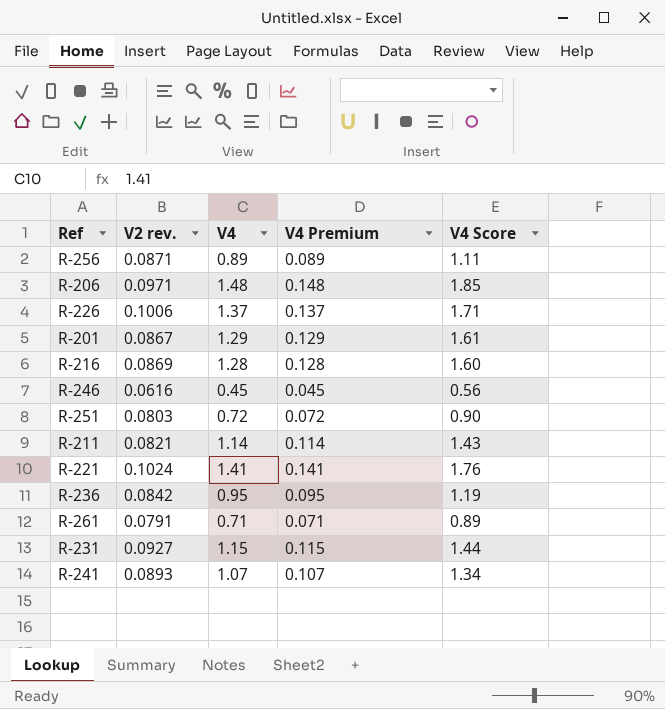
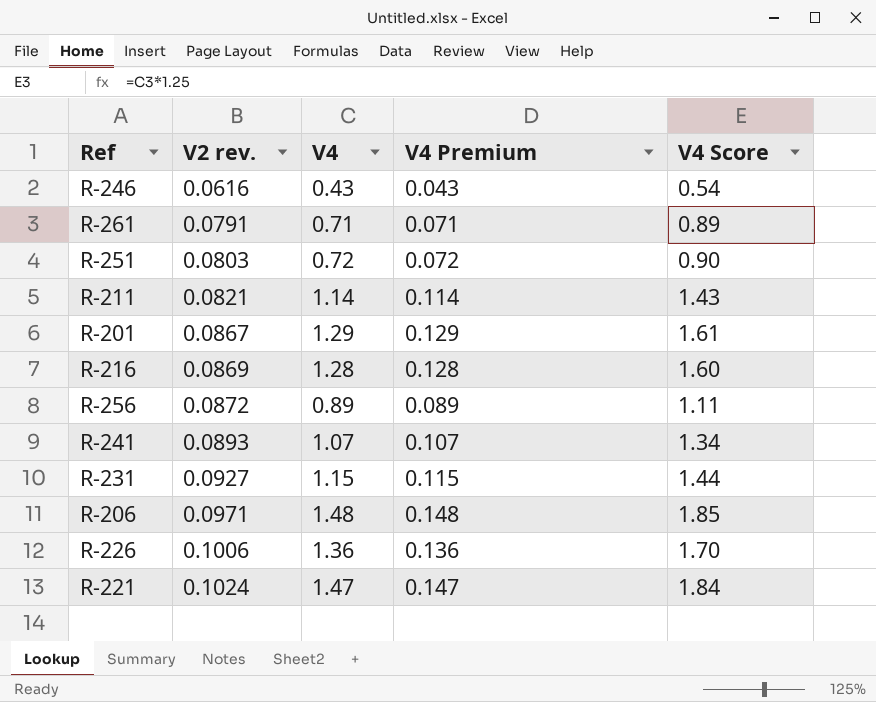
row order: none -> V2 rev. ascending
row R-236: 0.0842 | 0.95 | 0.095 | 1.19 -> none
R-246 | V4: 0.45 -> 0.43
R-246 | V4 Premium: 0.045 -> 0.043
R-246 | V4 Score: 0.56 -> 0.54
R-256 | V2 rev.: 0.0871 -> 0.0872
R-226 | V4: 1.37 -> 1.36
R-226 | V4 Premium: 0.137 -> 0.136
R-226 | V4 Score: 1.71 -> 1.70
R-221 | V4: 1.41 -> 1.47
R-221 | V4 Premium: 0.141 -> 0.147
R-221 | V4 Score: 1.76 -> 1.84

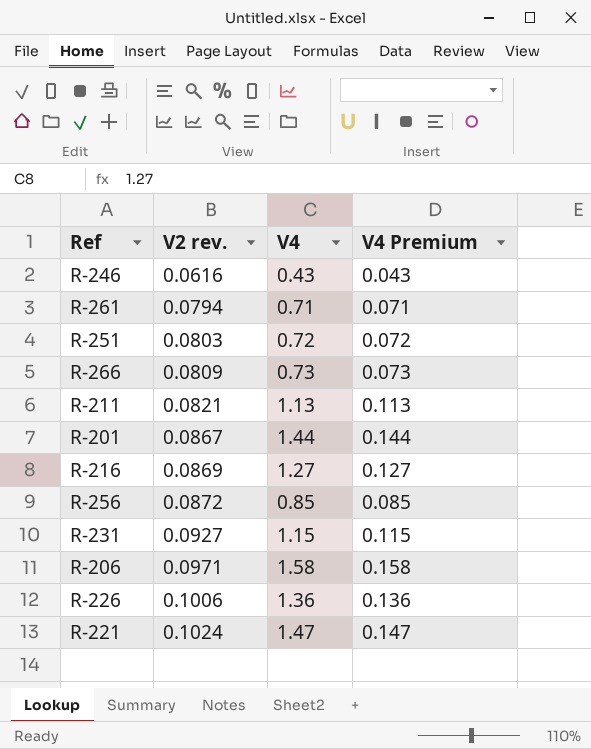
column V4 Score | formula: [V4] * 1.25 -> none
row R-241: 0.0893 | 1.07 | 0.107 | 1.34 -> none
R-261 | V2 rev.: 0.0791 -> 0.0794
row R-266: none -> 0.0809 | 0.73 | 0.073
R-211 | V4: 1.14 -> 1.13
R-211 | V4 Premium: 0.114 -> 0.113
R-201 | V4: 1.29 -> 1.44
R-201 | V4 Premium: 0.129 -> 0.144
R-216 | V4: 1.28 -> 1.27
R-216 | V4 Premium: 0.128 -> 0.127
R-256 | V4: 0.89 -> 0.85
R-256 | V4 Premium: 0.089 -> 0.085
R-206 | V4: 1.48 -> 1.58
R-206 | V4 Premium: 0.148 -> 0.158

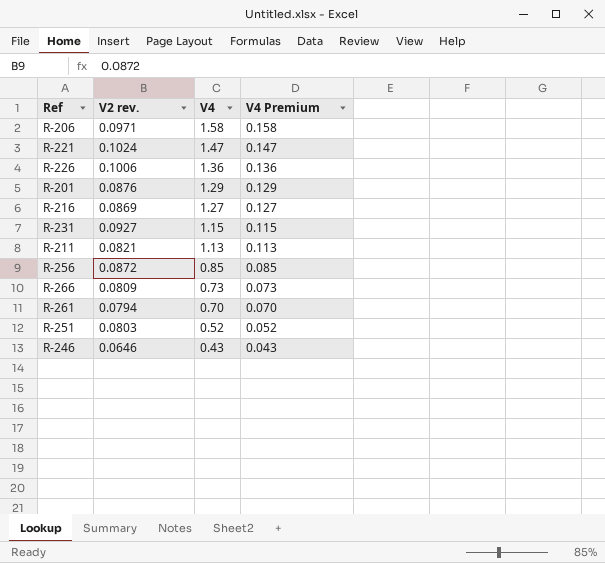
row order: V2 rev. ascending -> V4 descending
R-201 | V2 rev.: 0.0867 -> 0.0876
R-201 | V4: 1.44 -> 1.29
R-201 | V4 Premium: 0.144 -> 0.129
R-261 | V4: 0.71 -> 0.70
R-261 | V4 Premium: 0.071 -> 0.070
R-251 | V4: 0.72 -> 0.52
R-251 | V4 Premium: 0.072 -> 0.052
R-246 | V2 rev.: 0.0616 -> 0.0646

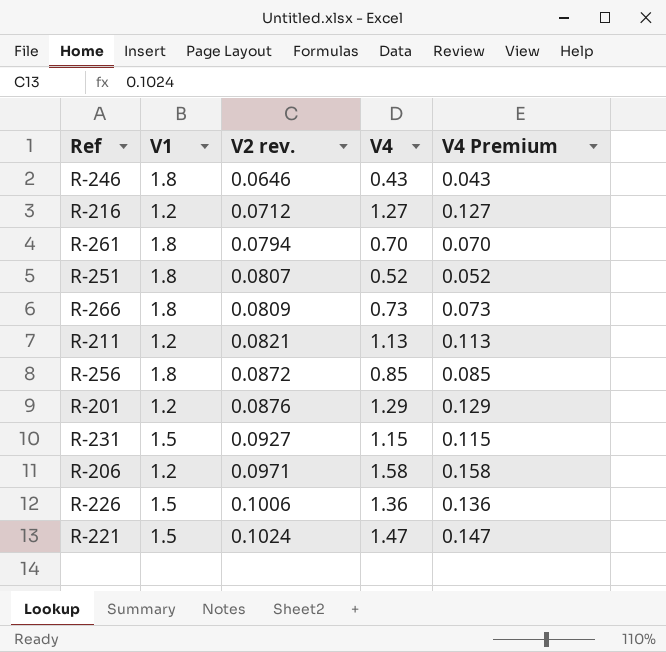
row order: V4 descending -> V2 rev. ascending
column V1 | position: none -> 2
R-216 | V2 rev.: 0.0869 -> 0.0712
R-251 | V2 rev.: 0.0803 -> 0.0807

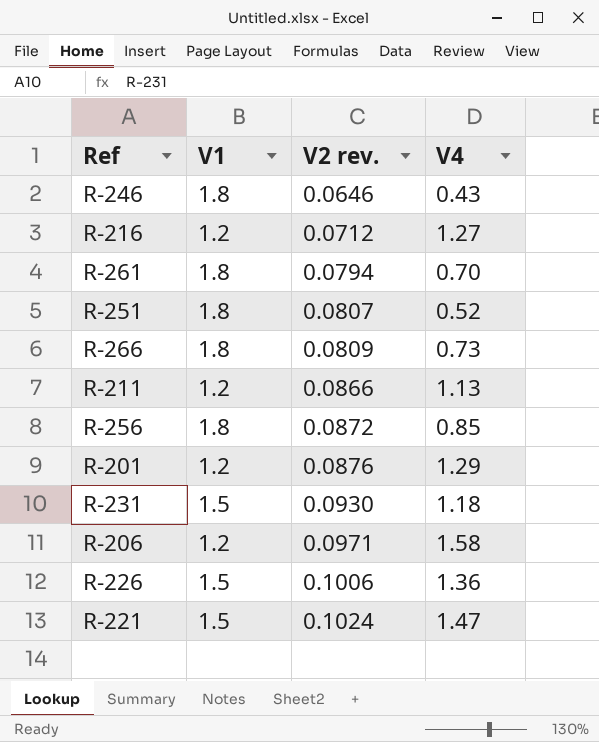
column V4 Premium | formula: [V4] * 0.1 -> none
R-211 | V2 rev.: 0.0821 -> 0.0866
R-231 | V2 rev.: 0.0927 -> 0.0930
R-231 | V4: 1.15 -> 1.18

